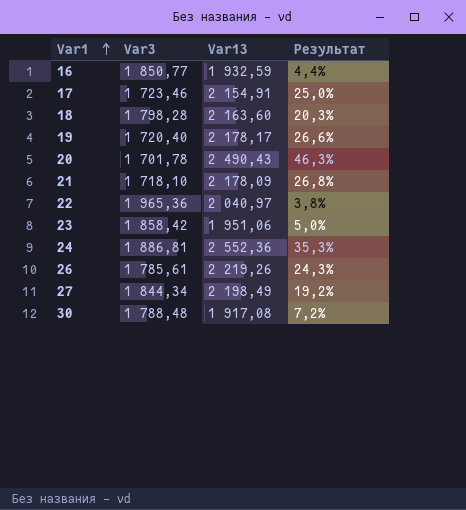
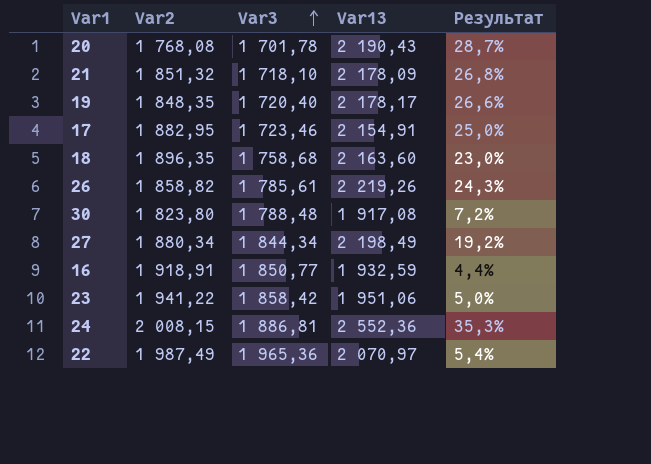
row order: Var1 ascending -> Var3 ascending
column Var2 | position: none -> 2
20 | Var13: 2 490,43 -> 2 190,43
20 | Результат: 46,3% -> 28,7%
18 | Var3: 1 798,28 -> 1 758,68
18 | Результат: 20,3% -> 23,0%
22 | Var13: 2 040,97 -> 2 070,97
22 | Результат: 3,8% -> 5,4%

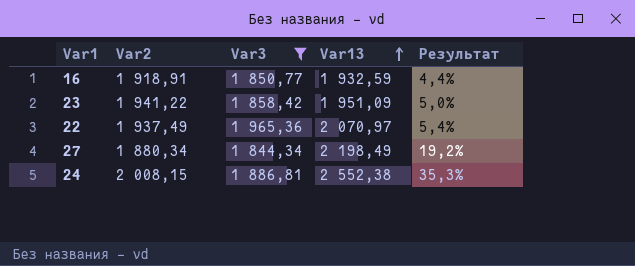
filter: none -> Var3 >= 1 844,34
row order: Var3 ascending -> Var13 ascending
23 | Var13: 1 951,06 -> 1 951,09
22 | Var2: 1 987,49 -> 1 937,49
24 | Var13: 2 552,36 -> 2 552,38

